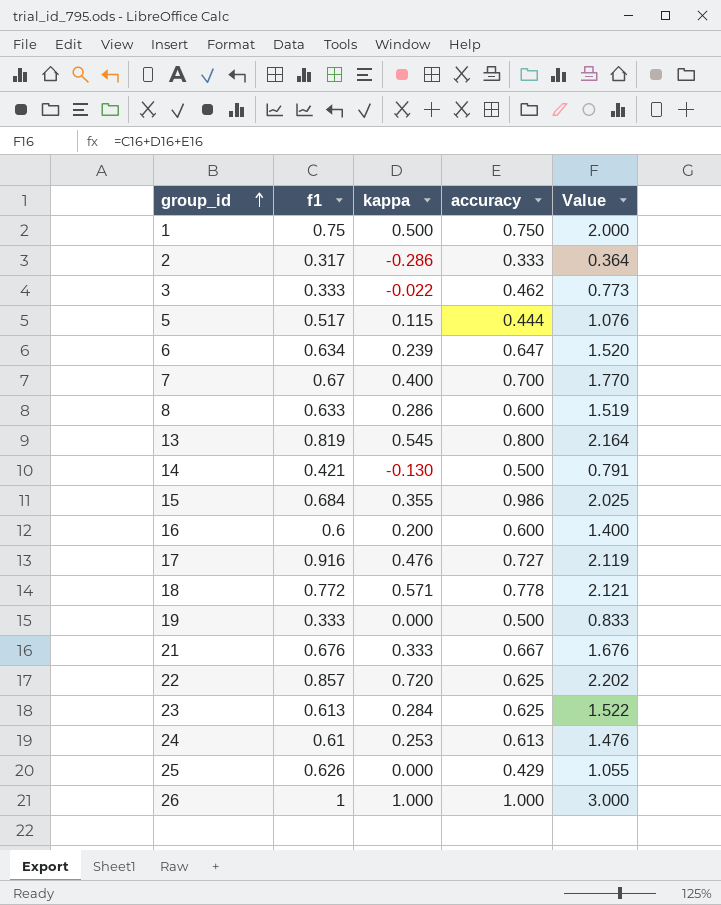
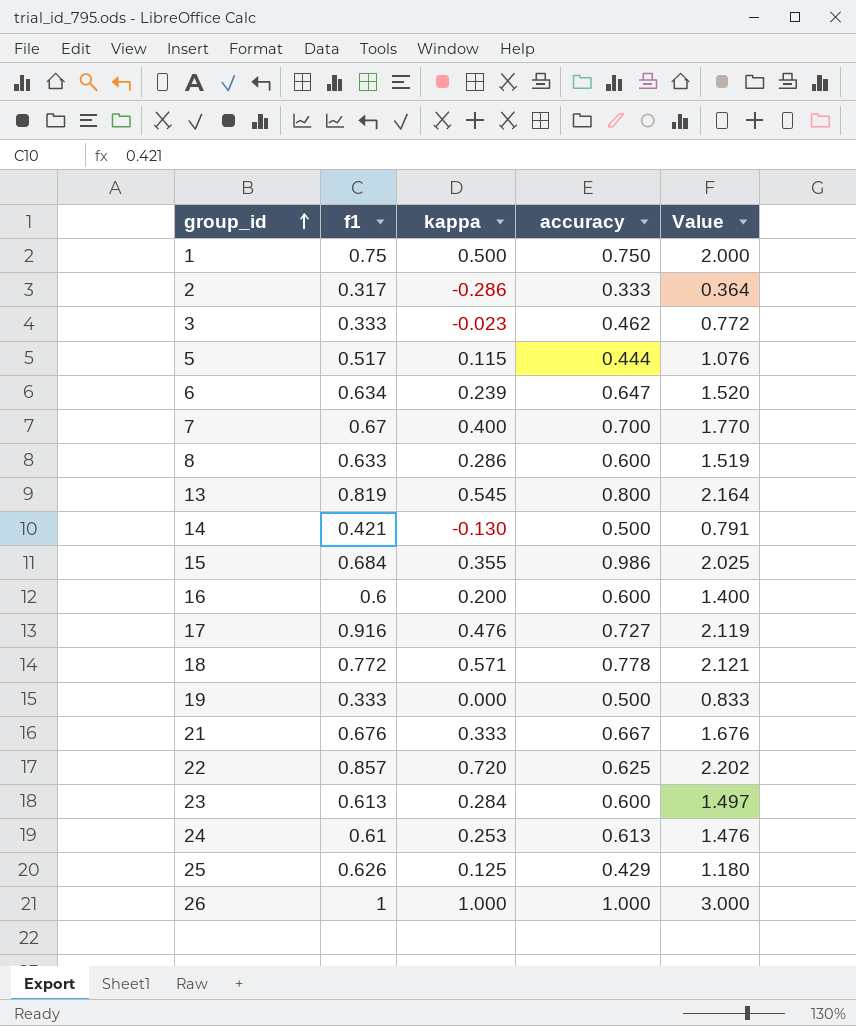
3 | kappa: -0.022 -> -0.023
3 | Value: 0.773 -> 0.772
23 | accuracy: 0.625 -> 0.600
23 | Value: 1.522 -> 1.497
25 | kappa: 0.000 -> 0.125
25 | Value: 1.055 -> 1.180

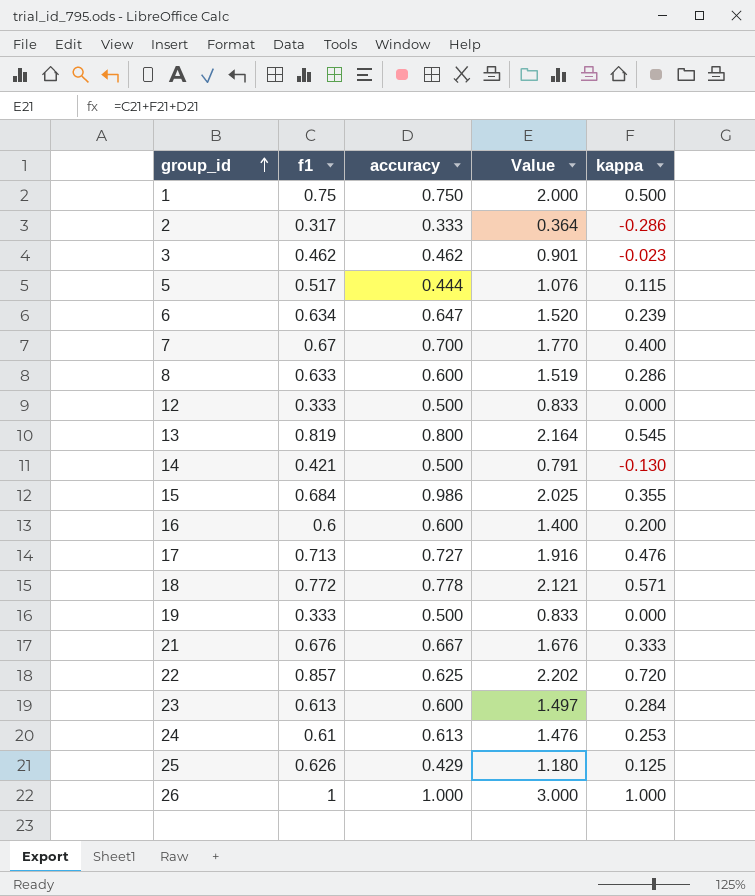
column kappa | position: 3 -> 5
3 | f1: 0.333 -> 0.462
3 | Value: 0.772 -> 0.901
row 12: none -> 0.333 | 0.500 | 0.833 | 0.000
17 | f1: 0.916 -> 0.713
17 | Value: 2.119 -> 1.916

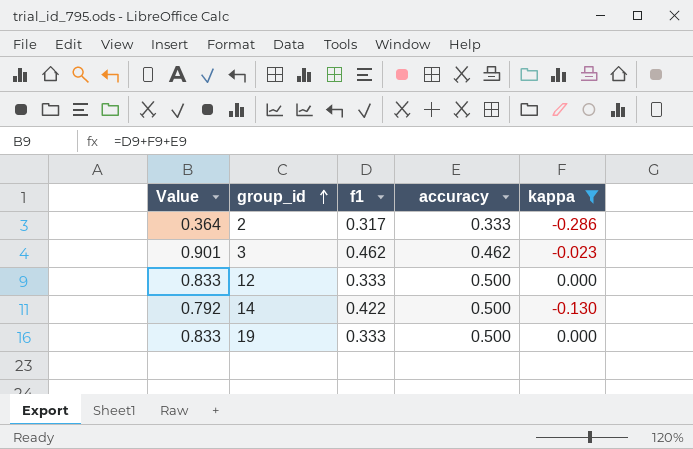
filter: none -> kappa <= 0.000
column Value | position: 4 -> 1
14 | Value: 0.791 -> 0.792
14 | f1: 0.421 -> 0.422

